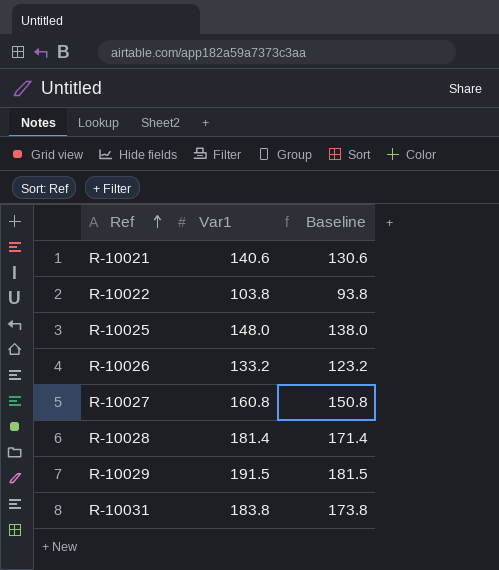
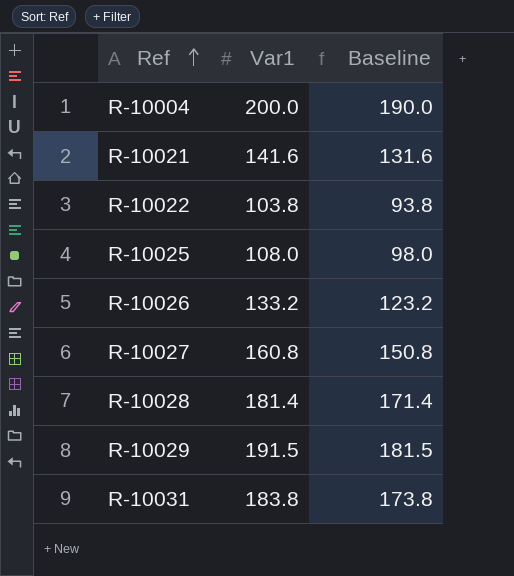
row R-10004: none -> 200.0 | 190.0
R-10021 | Var1: 140.6 -> 141.6
R-10021 | Baseline: 130.6 -> 131.6
R-10025 | Var1: 148.0 -> 108.0
R-10025 | Baseline: 138.0 -> 98.0

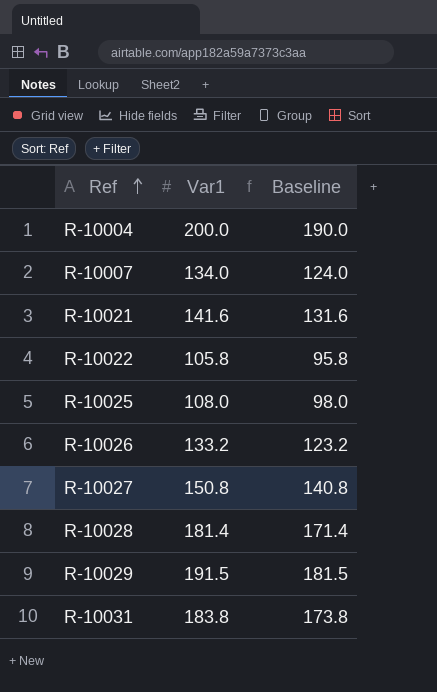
row R-10007: none -> 134.0 | 124.0
R-10022 | Var1: 103.8 -> 105.8
R-10022 | Baseline: 93.8 -> 95.8
R-10027 | Var1: 160.8 -> 150.8
R-10027 | Baseline: 150.8 -> 140.8

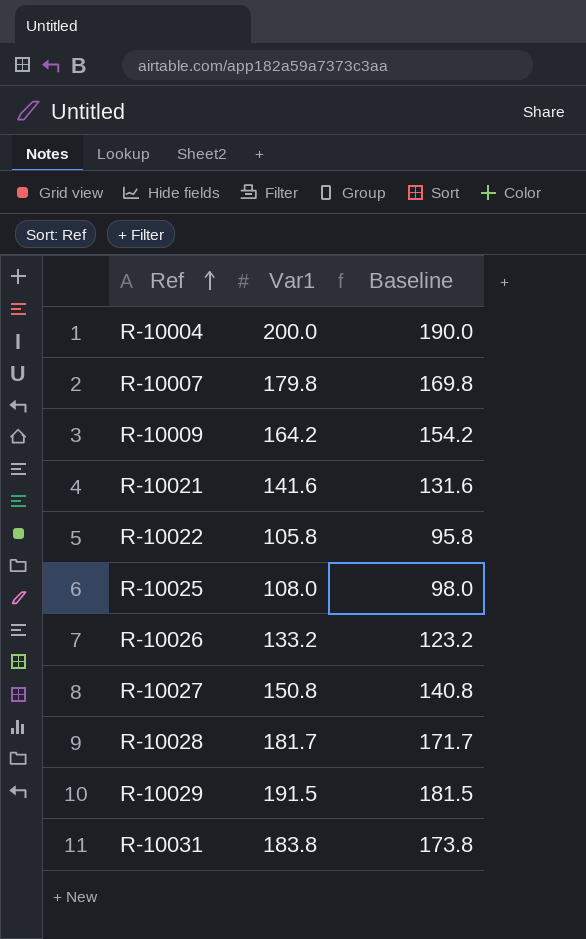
R-10007 | Var1: 134.0 -> 179.8
R-10007 | Baseline: 124.0 -> 169.8
row R-10009: none -> 164.2 | 154.2
R-10028 | Var1: 181.4 -> 181.7
R-10028 | Baseline: 171.4 -> 171.7

